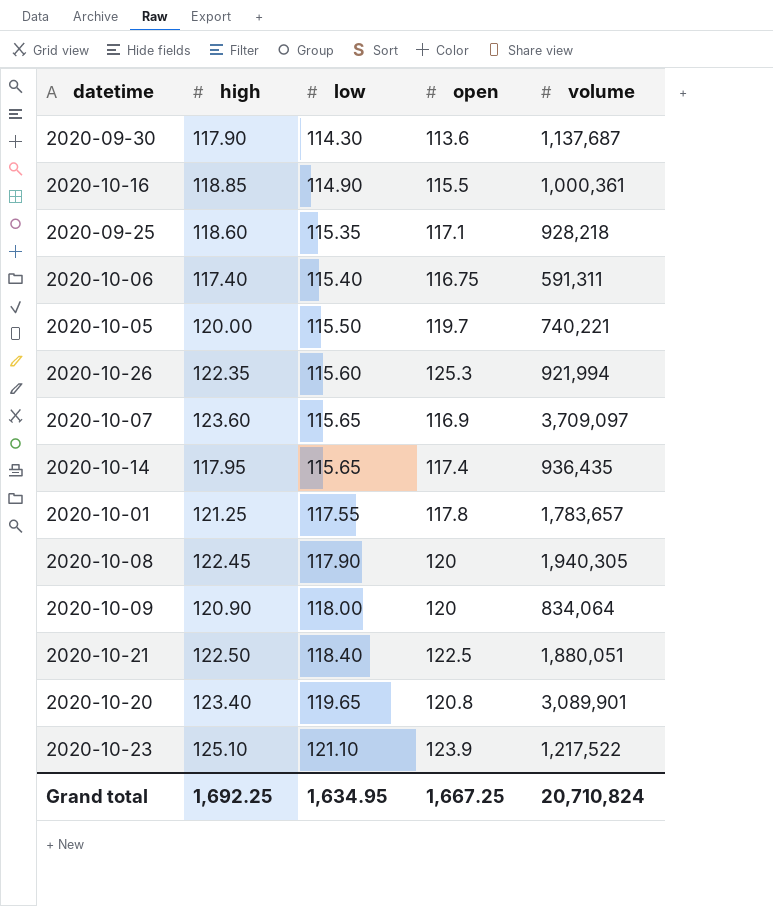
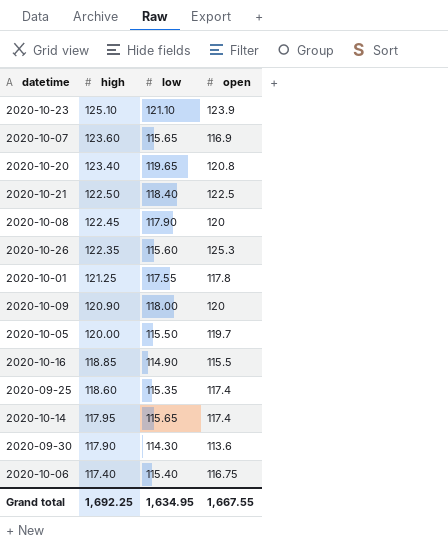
row order: low ascending -> high descending
column volume | position: 5 -> none
2020-09-25 | open: 117.1 -> 117.4
Grand total | open: 1,667.25 -> 1,667.55

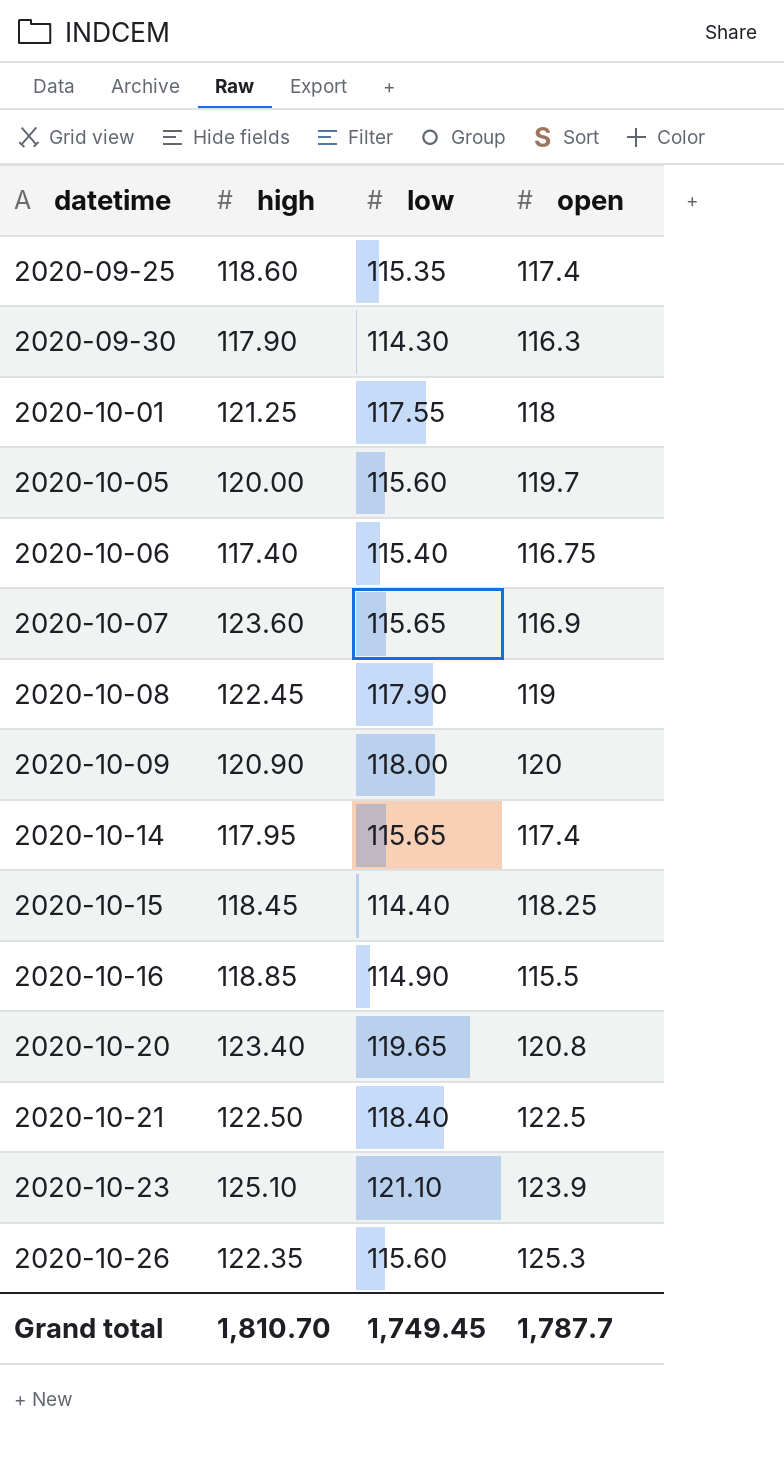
row order: high descending -> datetime ascending
2020-09-30 | open: 113.6 -> 116.3
2020-10-01 | open: 117.8 -> 118
2020-10-05 | low: 115.50 -> 115.60
2020-10-08 | open: 120 -> 119
row 2020-10-15: none -> 118.45 | 114.40 | 118.25
Grand total | high: 1,692.25 -> 1,810.70
Grand total | low: 1,634.95 -> 1,749.45
Grand total | open: 1,667.55 -> 1,787.7

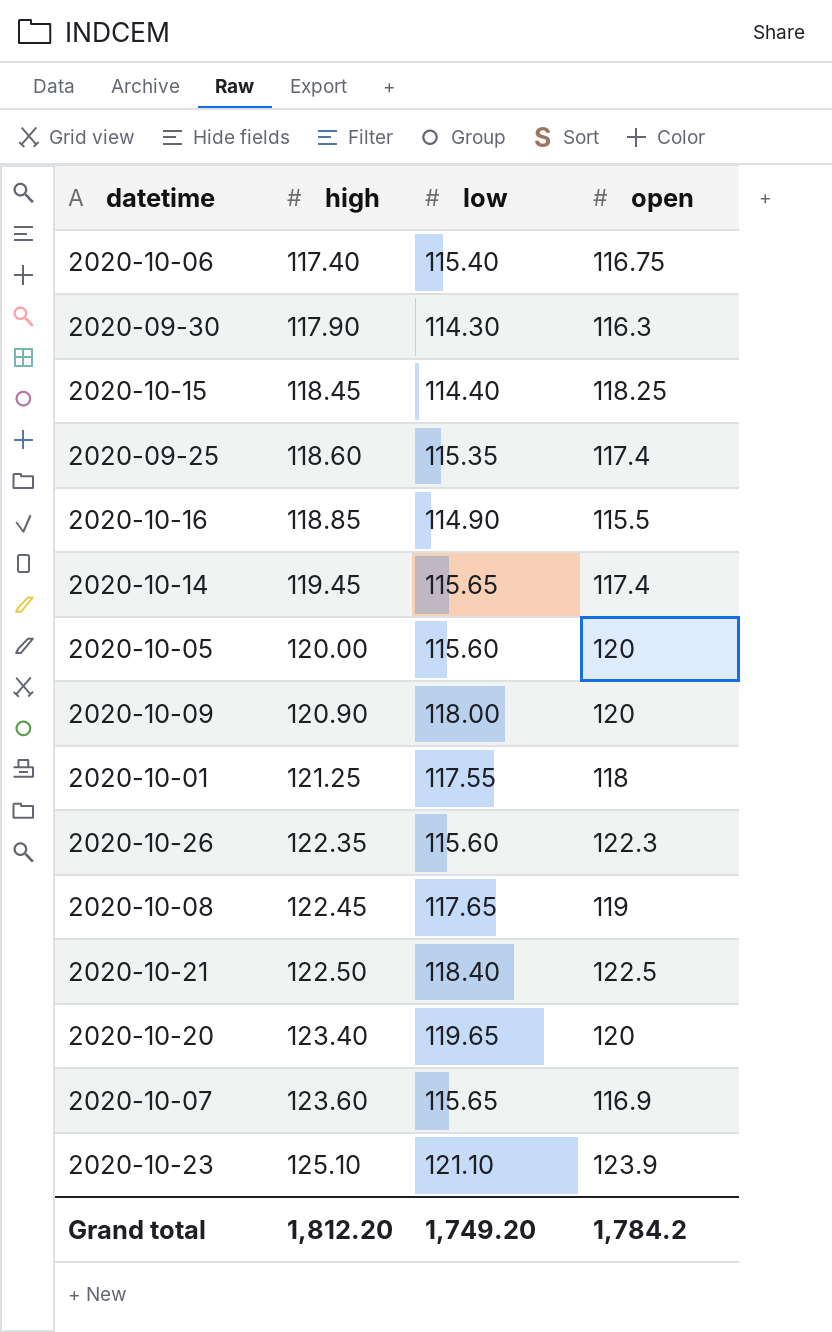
row order: datetime ascending -> high ascending
2020-10-14 | high: 117.95 -> 119.45
2020-10-05 | open: 119.7 -> 120
2020-10-26 | open: 125.3 -> 122.3
2020-10-08 | low: 117.90 -> 117.65
2020-10-20 | open: 120.8 -> 120
Grand total | high: 1,810.70 -> 1,812.20
Grand total | low: 1,749.45 -> 1,749.20
Grand total | open: 1,787.7 -> 1,784.2

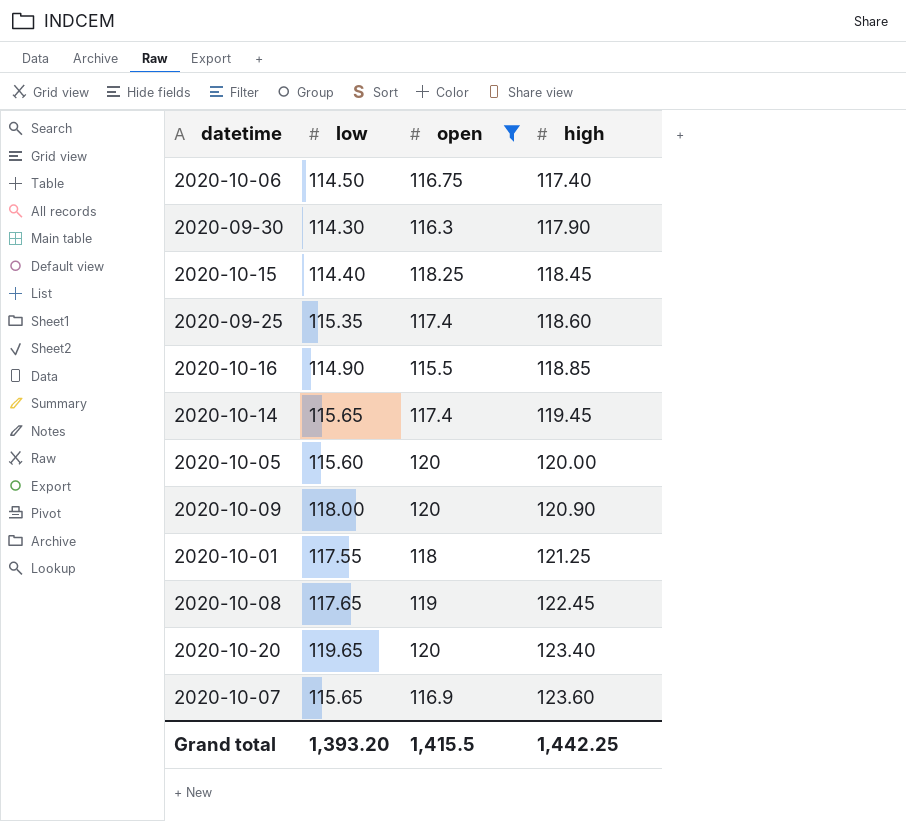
filter: none -> open <= 120
column high | position: 2 -> 4
2020-10-06 | low: 115.40 -> 114.50
Grand total | low: 1,749.20 -> 1,393.20
Grand total | open: 1,784.2 -> 1,415.5
Grand total | high: 1,812.20 -> 1,442.25

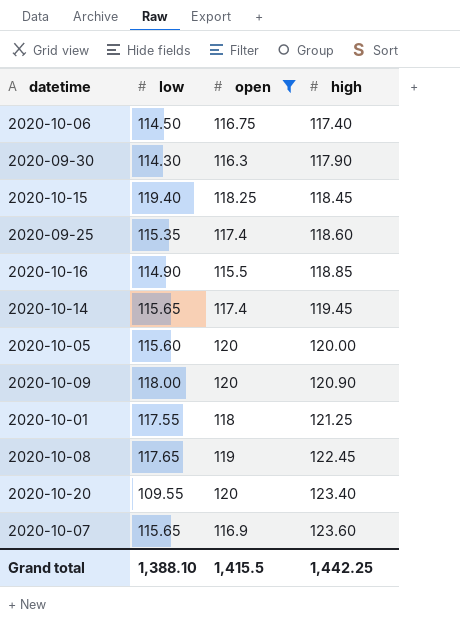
2020-10-15 | low: 114.40 -> 119.40
2020-10-20 | low: 119.65 -> 109.55
Grand total | low: 1,393.20 -> 1,388.10

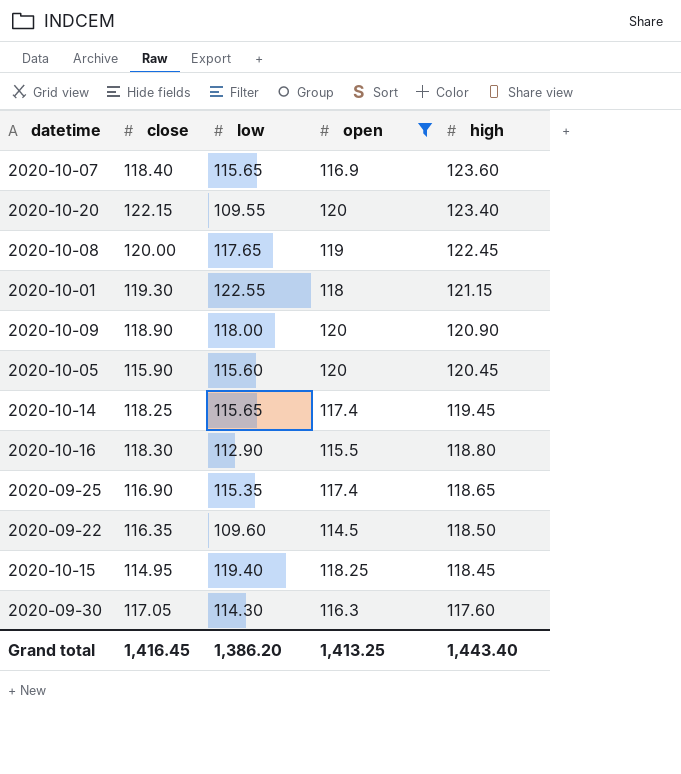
row order: high ascending -> high descending
column close | position: none -> 2
row 2020-10-06: 114.50 | 116.75 | 117.40 -> none
2020-10-01 | low: 117.55 -> 122.55
2020-10-01 | high: 121.25 -> 121.15
2020-10-05 | high: 120.00 -> 120.45
2020-10-16 | low: 114.90 -> 112.90
2020-10-16 | high: 118.85 -> 118.80
2020-09-25 | high: 118.60 -> 118.65
row 2020-09-22: none -> 116.35 | 109.60 | 114.5 | 118.50
2020-09-30 | high: 117.90 -> 117.60
Grand total | low: 1,388.10 -> 1,386.20
Grand total | open: 1,415.5 -> 1,413.25
Grand total | high: 1,442.25 -> 1,443.40

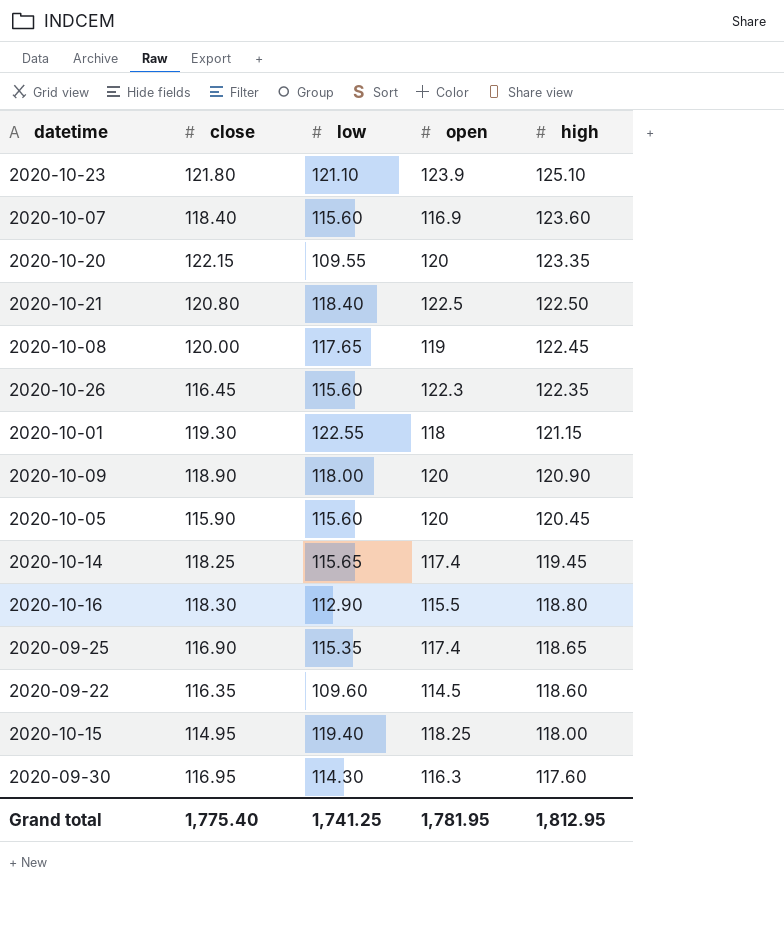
filter: open <= 120 -> none
2020-10-07 | low: 115.65 -> 115.60
2020-10-20 | high: 123.40 -> 123.35
2020-09-22 | high: 118.50 -> 118.60
2020-10-15 | high: 118.45 -> 118.00
2020-09-30 | close: 117.05 -> 116.95
Grand total | close: 1,416.45 -> 1,775.40
Grand total | low: 1,386.20 -> 1,741.25
Grand total | open: 1,413.25 -> 1,781.95
Grand total | high: 1,443.40 -> 1,812.95

